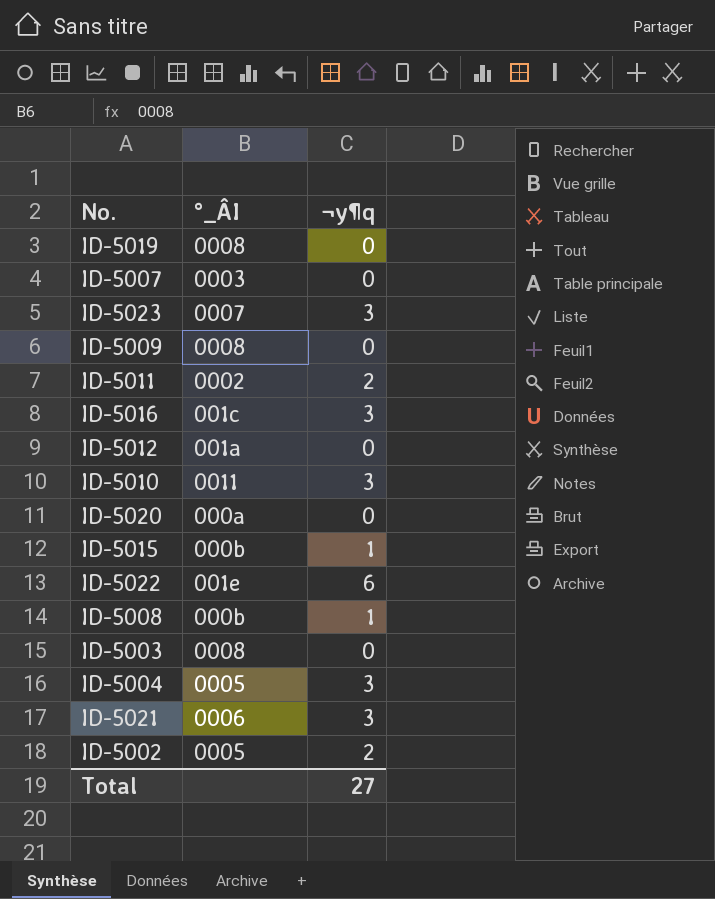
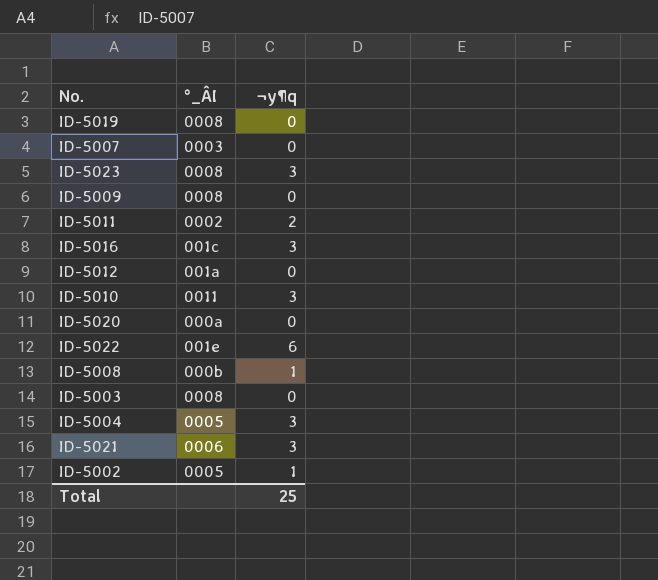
row ID-5015: 000b | 1 -> none
ID-5023 | °_ÂI: 0007 -> 0008
ID-5002 | ¬y¶q: 2 -> 1
Total | ¬y¶q: 27 -> 25

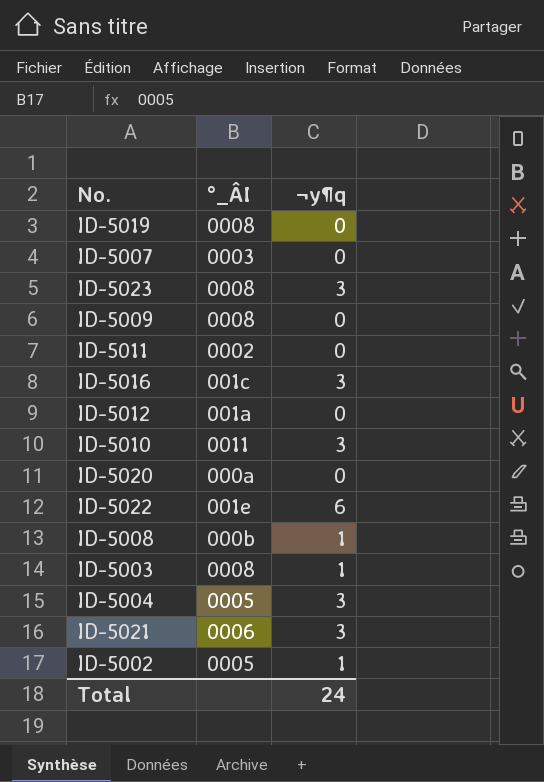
ID-5011 | ¬y¶q: 2 -> 0
ID-5003 | ¬y¶q: 0 -> 1
Total | ¬y¶q: 25 -> 24

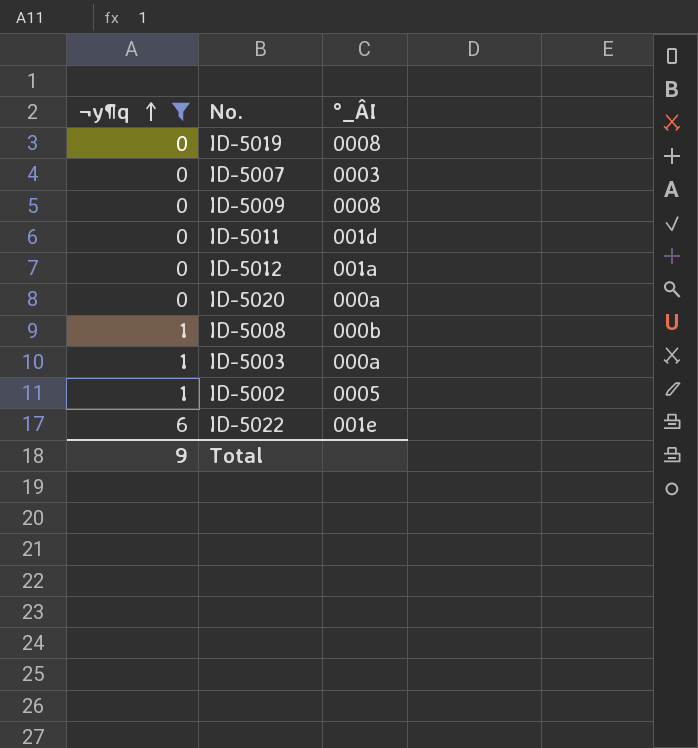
filter: none -> ¬y¶q != 3
row order: none -> ¬y¶q ascending
column ¬y¶q | position: 3 -> 1
ID-5011 | °_ÂI: 0002 -> 001d
ID-5003 | °_ÂI: 0008 -> 000a
Total | ¬y¶q: 24 -> 9

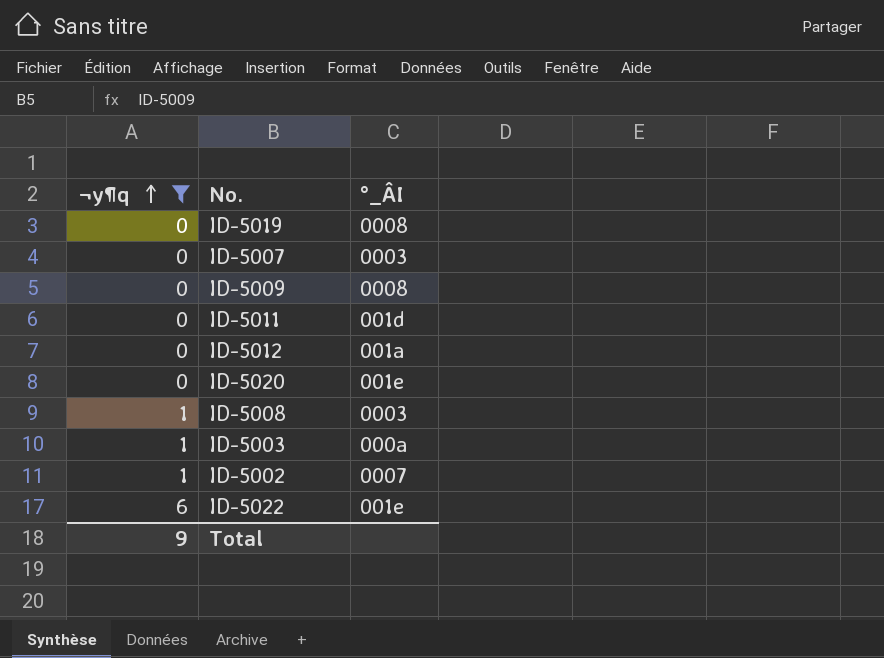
ID-5020 | °_ÂI: 000a -> 001e
ID-5008 | °_ÂI: 000b -> 0003
ID-5002 | °_ÂI: 0005 -> 0007

